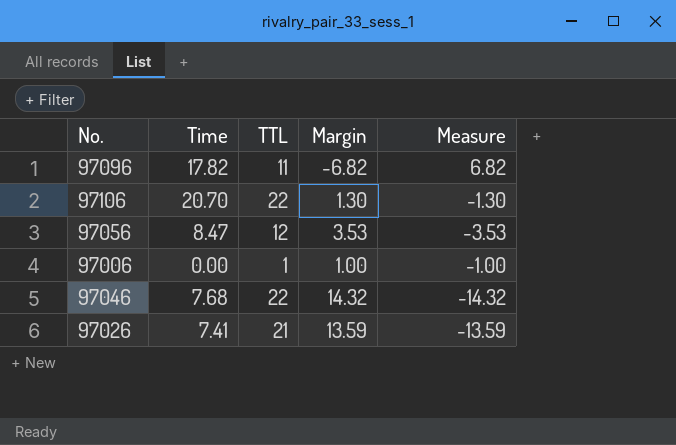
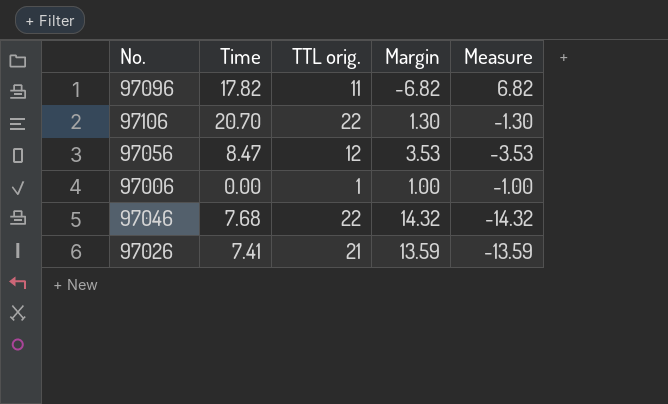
column name: TTL -> TTL orig.

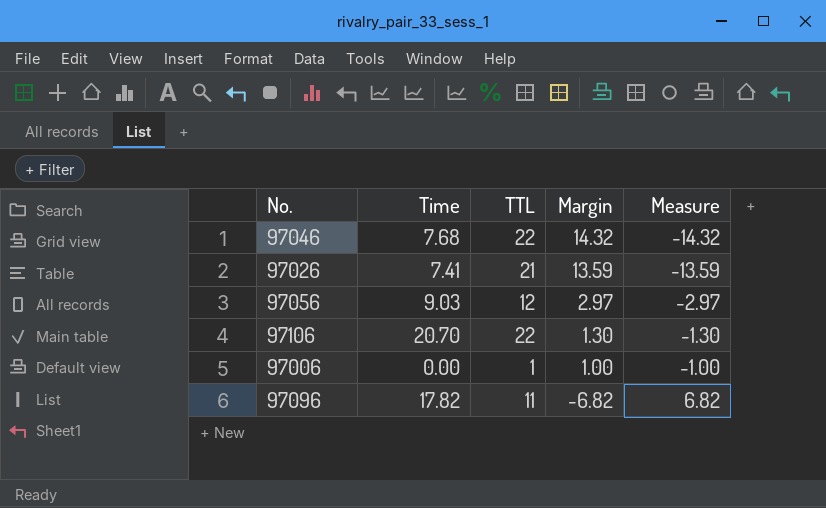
row order: none -> Margin descending
column name: TTL orig. -> TTL
97056 | Time: 8.47 -> 9.03
97056 | Margin: 3.53 -> 2.97
97056 | Measure: -3.53 -> -2.97

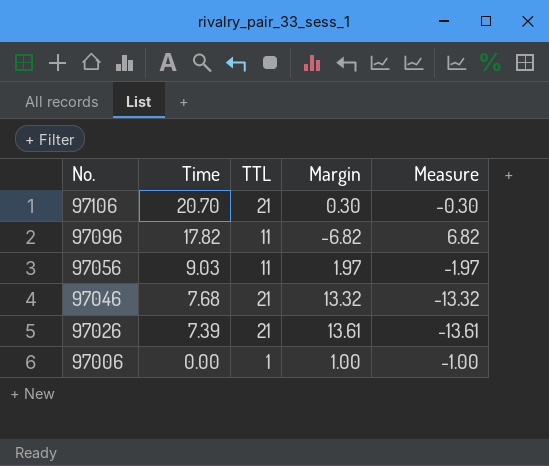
row order: Margin descending -> No. descending
97106 | TTL: 22 -> 21
97106 | Margin: 1.30 -> 0.30
97106 | Measure: -1.30 -> -0.30
97056 | TTL: 12 -> 11
97056 | Margin: 2.97 -> 1.97
97056 | Measure: -2.97 -> -1.97
97046 | TTL: 22 -> 21
97046 | Margin: 14.32 -> 13.32
97046 | Measure: -14.32 -> -13.32
97026 | Time: 7.41 -> 7.39
97026 | Margin: 13.59 -> 13.61
97026 | Measure: -13.59 -> -13.61

